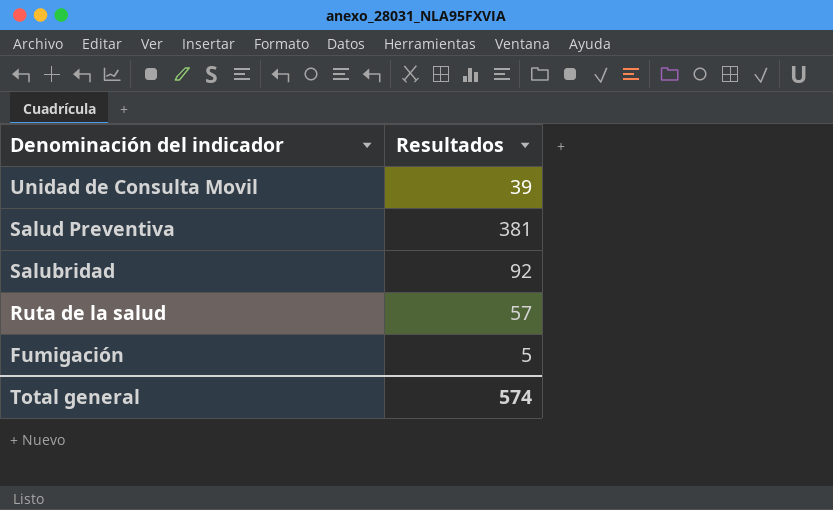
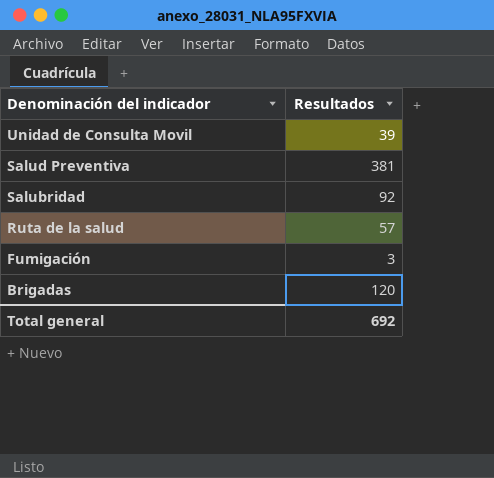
Fumigación | Resultados: 5 -> 3
row Brigadas: none -> 120
Total general | Resultados: 574 -> 692

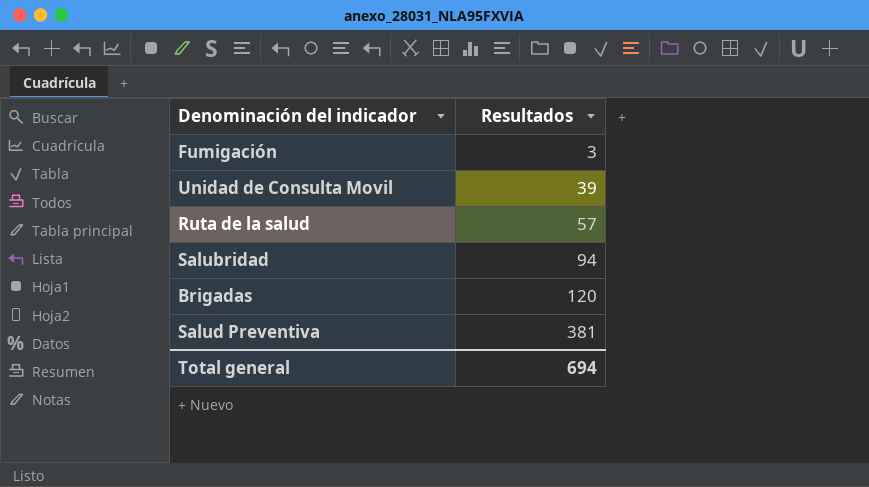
row order: Denominación del indicador descending -> Resultados ascending
Salubridad | Resultados: 92 -> 94
Total general | Resultados: 692 -> 694

